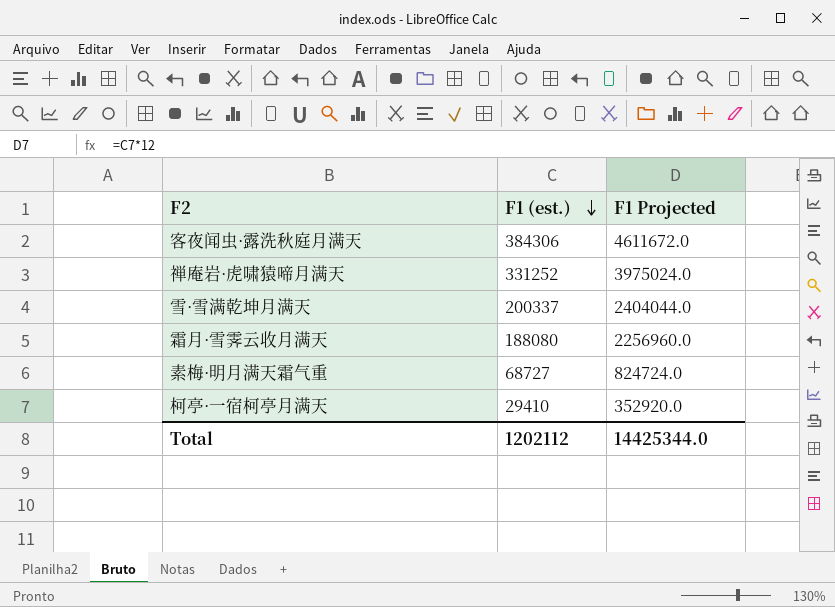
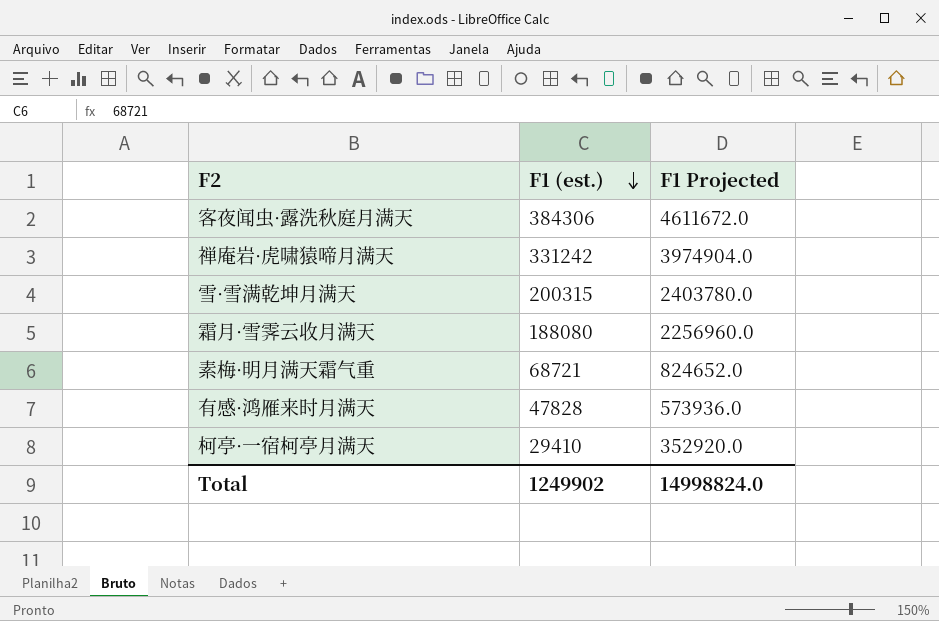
禅庵岩·虎啸猿啼月满天 | F1 (est.): 331252 -> 331242
禅庵岩·虎啸猿啼月满天 | F1 Projected: 3975024.0 -> 3974904.0
雪·雪满乾坤月满天 | F1 (est.): 200337 -> 200315
雪·雪满乾坤月满天 | F1 Projected: 2404044.0 -> 2403780.0
素梅·明月满天霜气重 | F1 (est.): 68727 -> 68721
素梅·明月满天霜气重 | F1 Projected: 824724.0 -> 824652.0
row 有感·鸿雁来时月满天: none -> 47828 | 573936.0
Total | F1 (est.): 1202112 -> 1249902
Total | F1 Projected: 14425344.0 -> 14998824.0

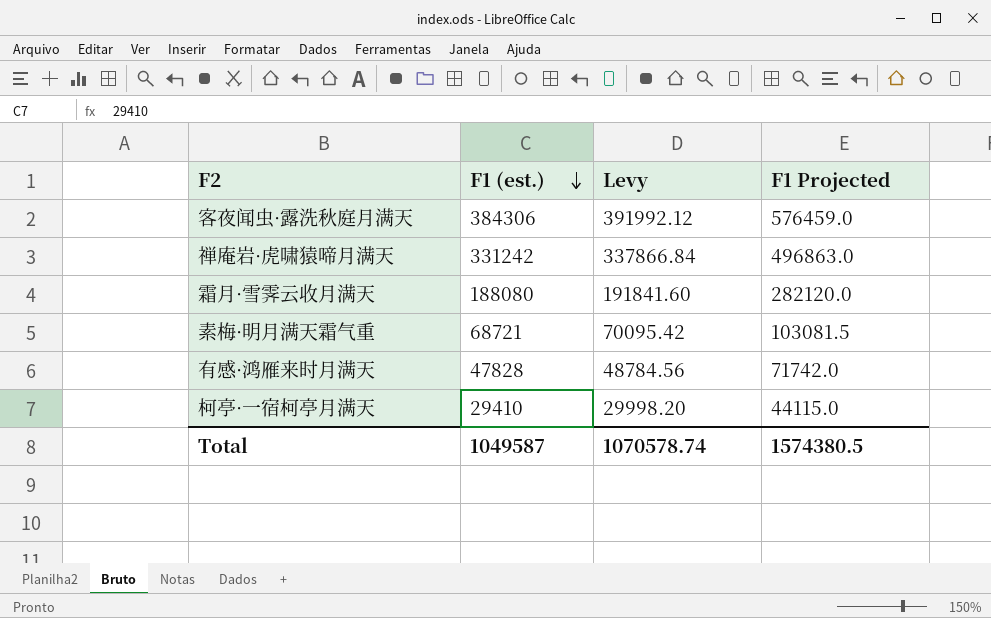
column Levy | formula: none -> [F1 (est.)] * 1.02
column F1 Projected | formula: [F1 (est.)] * 12 -> [F1 (est.)] * 1.5
row 雪·雪满乾坤月满天: 200315 | 2403780.0 -> none
Total | F1 (est.): 1249902 -> 1049587
Total | F1 Projected: 14998824.0 -> 1574380.5

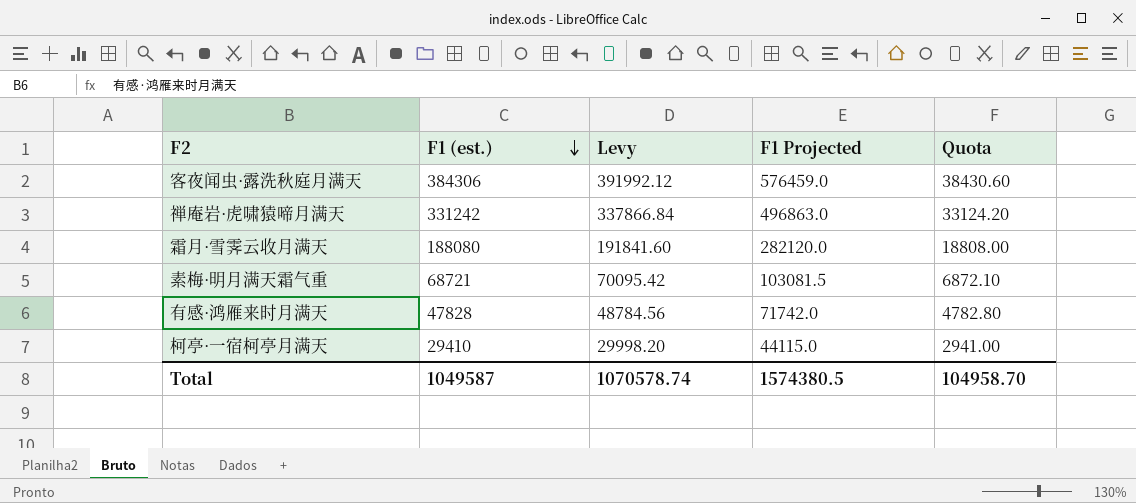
column Quota | formula: none -> [F1 (est.)] * 0.1

